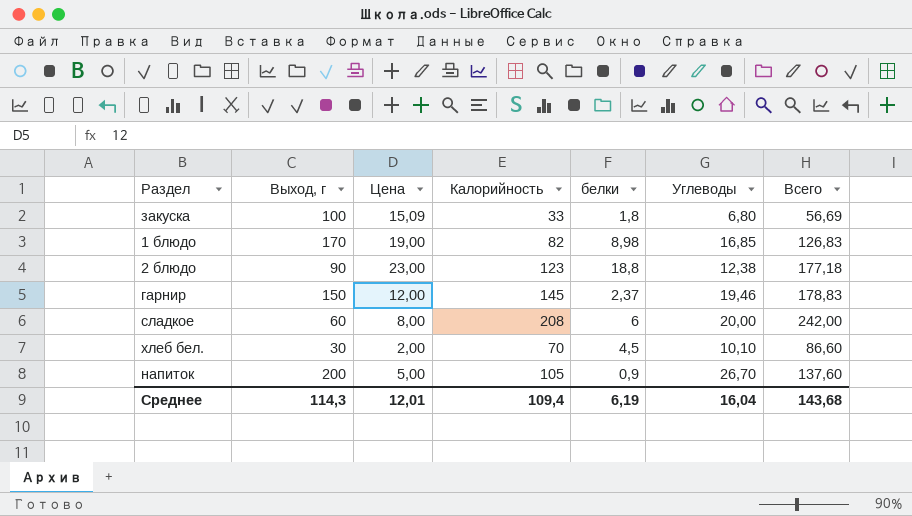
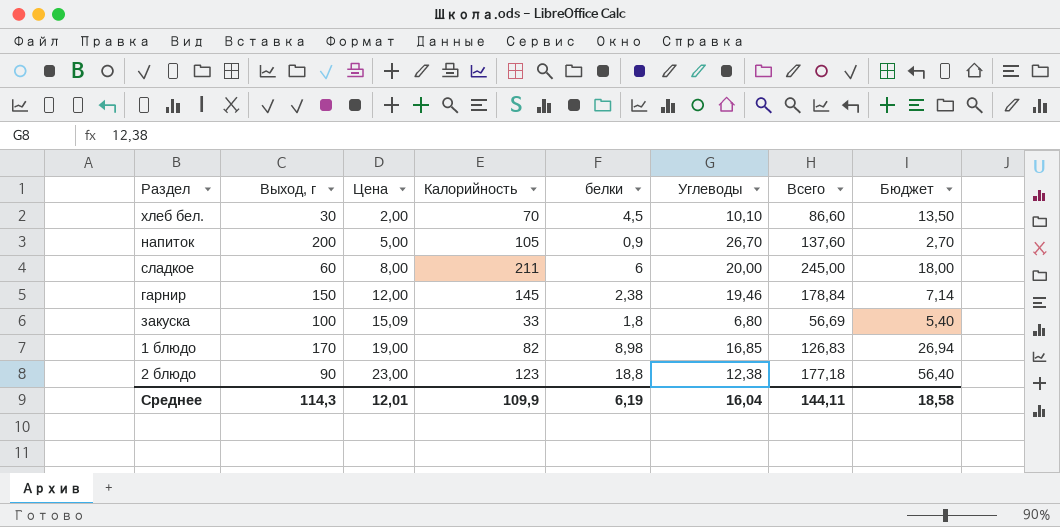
row order: none -> Цена ascending
column Бюджет | formula: none -> [белки] * 3
сладкое | Калорийность: 208 -> 211
сладкое | Всего: 242,00 -> 245,00
гарнир | белки: 2,37 -> 2,38
гарнир | Всего: 178,83 -> 178,84
Среднее | Калорийность: 109,4 -> 109,9
Среднее | Всего: 143,68 -> 144,11

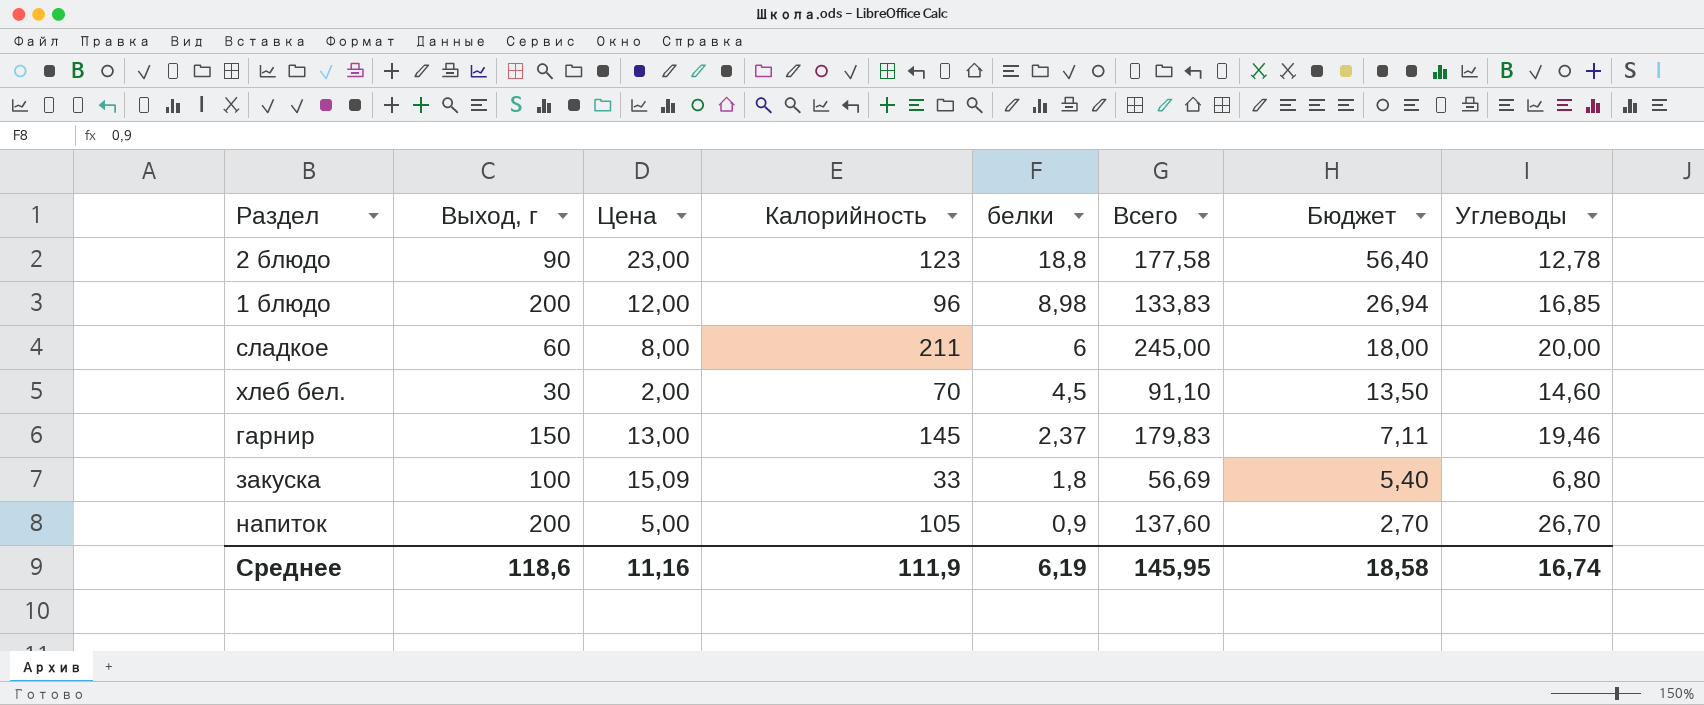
row order: Цена ascending -> белки descending
column Углеводы | position: 6 -> 8
2 блюдо | Всего: 177,18 -> 177,58
2 блюдо | Углеводы: 12,38 -> 12,78
1 блюдо | Выход, г: 170 -> 200
1 блюдо | Цена: 19,00 -> 12,00
1 блюдо | Калорийность: 82 -> 96
1 блюдо | Всего: 126,83 -> 133,83
хлеб бел. | Всего: 86,60 -> 91,10
хлеб бел. | Углеводы: 10,10 -> 14,60
гарнир | Цена: 12,00 -> 13,00
гарнир | белки: 2,38 -> 2,37
гарнир | Всего: 178,84 -> 179,83
гарнир | Бюджет: 7,14 -> 7,11
Среднее | Выход, г: 114,3 -> 118,6
Среднее | Цена: 12,01 -> 11,16
Среднее | Калорийность: 109,9 -> 111,9
Среднее | Всего: 144,11 -> 145,95
Среднее | Углеводы: 16,04 -> 16,74

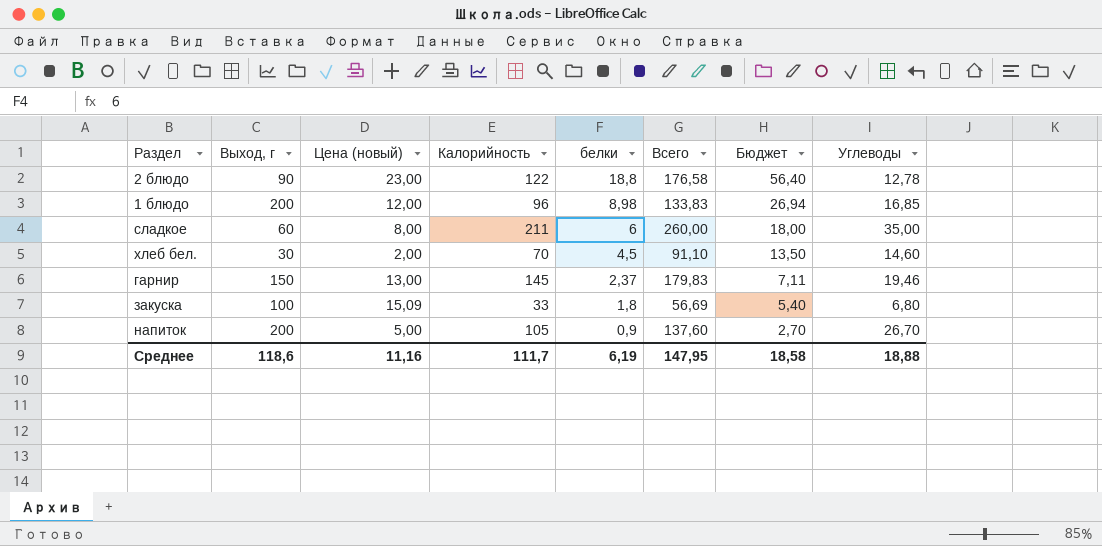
column name: Цена -> Цена (новый)
2 блюдо | Калорийность: 123 -> 122
2 блюдо | Всего: 177,58 -> 176,58
сладкое | Всего: 245,00 -> 260,00
сладкое | Углеводы: 20,00 -> 35,00
Среднее | Калорийность: 111,9 -> 111,7
Среднее | Всего: 145,95 -> 147,95
Среднее | Углеводы: 16,74 -> 18,88

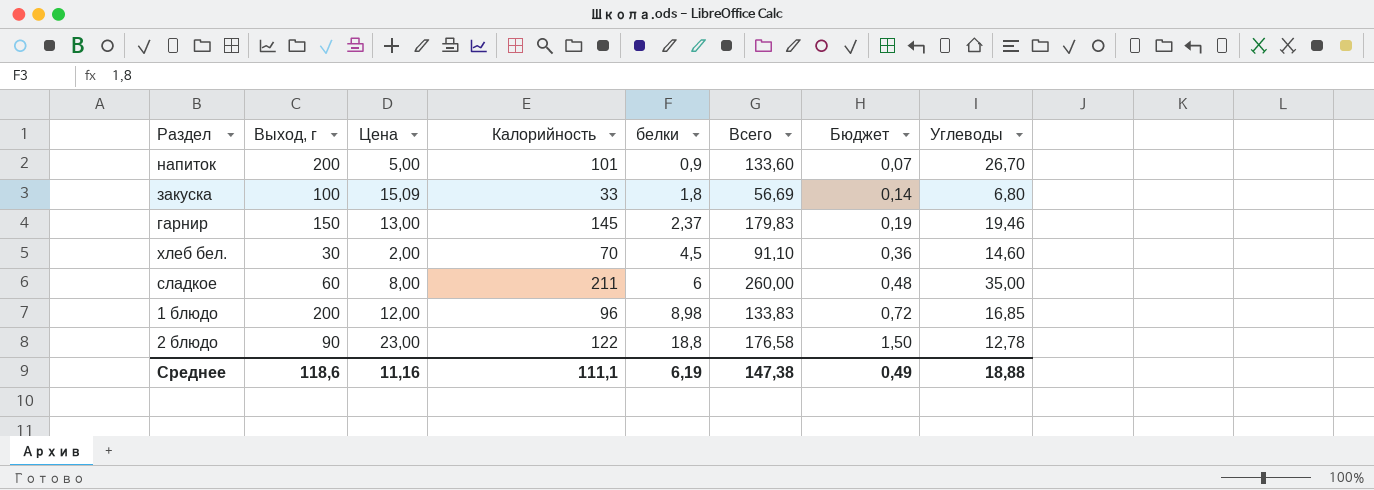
row order: белки descending -> белки ascending
column name: Цена (новый) -> Цена
column Бюджет | formula: [белки] * 3 -> [белки] * 0,08
напиток | Калорийность: 105 -> 101
напиток | Всего: 137,60 -> 133,60
Среднее | Калорийность: 111,7 -> 111,1
Среднее | Всего: 147,95 -> 147,38
Среднее | Бюджет: 18,58 -> 0,49

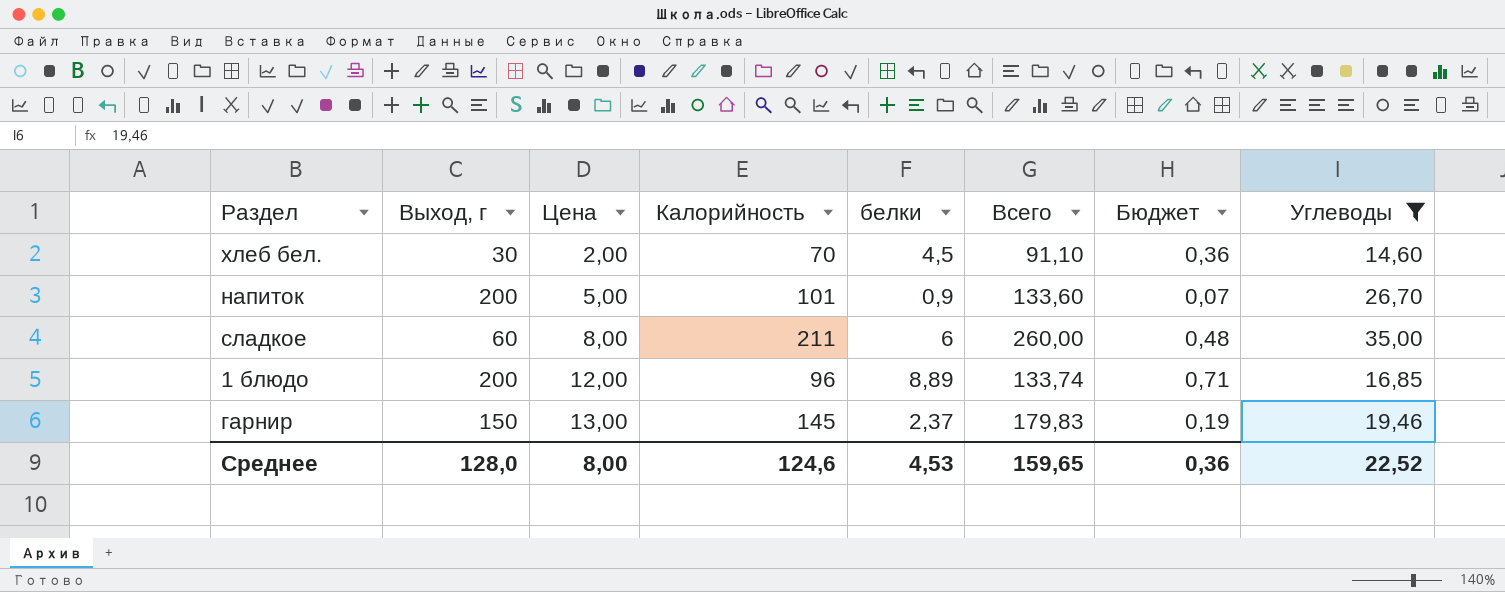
filter: none -> Углеводы >= 14,60
row order: белки ascending -> Цена ascending
1 блюдо | белки: 8,98 -> 8,89
1 блюдо | Всего: 133,83 -> 133,74
1 блюдо | Бюджет: 0,72 -> 0,71
Среднее | Выход, г: 118,6 -> 128,0
Среднее | Цена: 11,16 -> 8,00
Среднее | Калорийность: 111,1 -> 124,6
Среднее | белки: 6,19 -> 4,53
Среднее | Всего: 147,38 -> 159,65
Среднее | Бюджет: 0,49 -> 0,36
Среднее | Углеводы: 18,88 -> 22,52

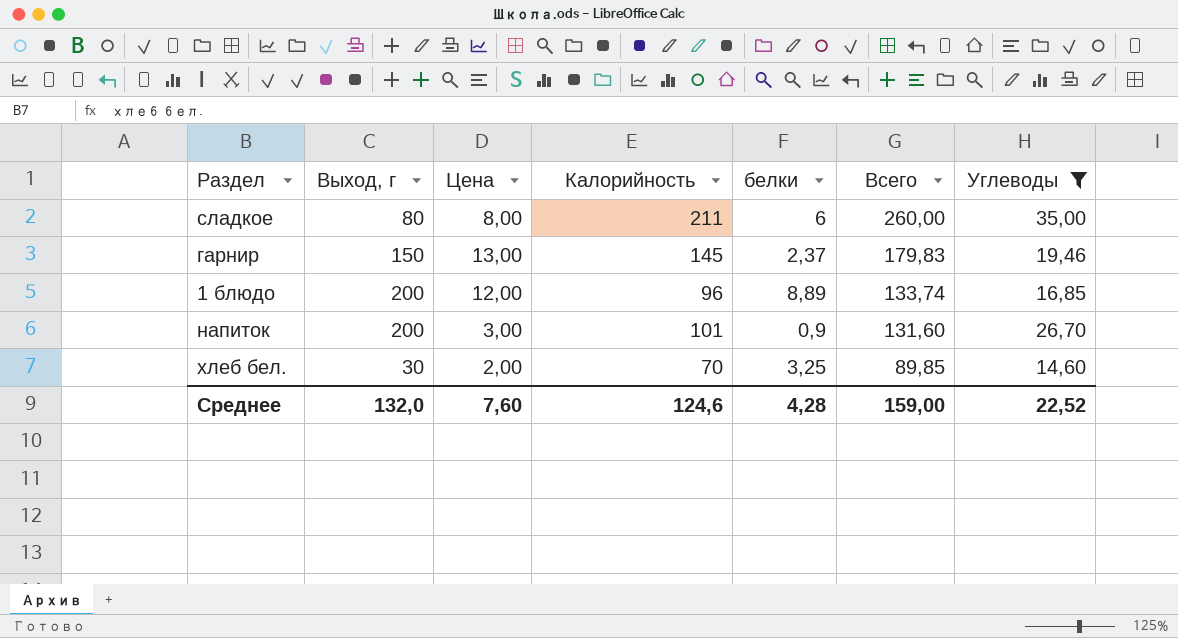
row order: Цена ascending -> Всего descending
column Бюджет | formula: [белки] * 0,08 -> none
сладкое | Выход, г: 60 -> 80
напиток | Цена: 5,00 -> 3,00
напиток | Всего: 133,60 -> 131,60
хлеб бел. | белки: 4,5 -> 3,25
хлеб бел. | Всего: 91,10 -> 89,85
Среднее | Выход, г: 128,0 -> 132,0
Среднее | Цена: 8,00 -> 7,60
Среднее | белки: 4,53 -> 4,28
Среднее | Всего: 159,65 -> 159,00

